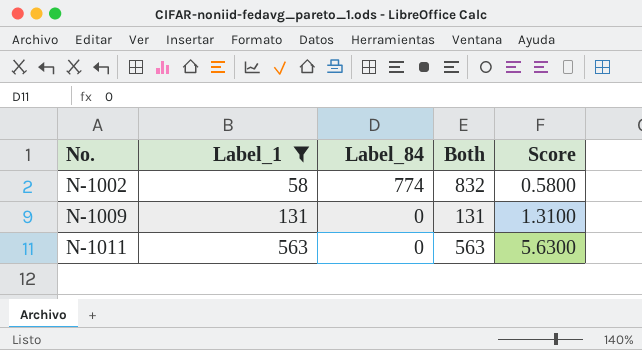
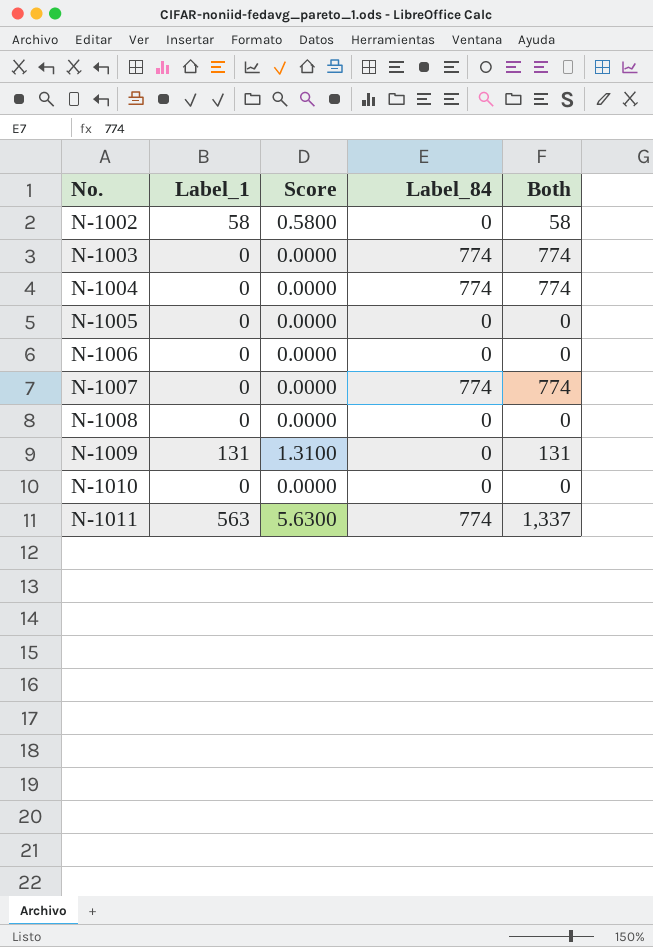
filter: Label_1 != 0 -> none
column Score | position: 5 -> 3
N-1002 | Label_84: 774 -> 0
N-1002 | Both: 832 -> 58
N-1011 | Label_84: 0 -> 774
N-1011 | Both: 563 -> 1,337

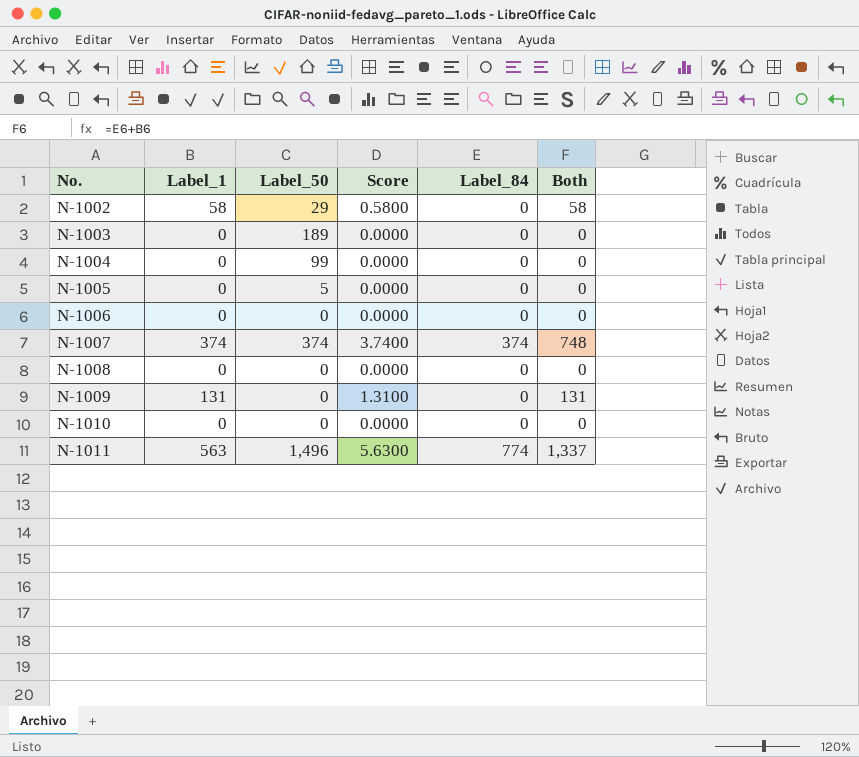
column Label_50 | position: none -> 3
N-1003 | Label_84: 774 -> 0
N-1003 | Both: 774 -> 0
N-1004 | Label_84: 774 -> 0
N-1004 | Both: 774 -> 0
N-1007 | Label_1: 0 -> 374
N-1007 | Score: 0.0000 -> 3.7400
N-1007 | Label_84: 774 -> 374
N-1007 | Both: 774 -> 748

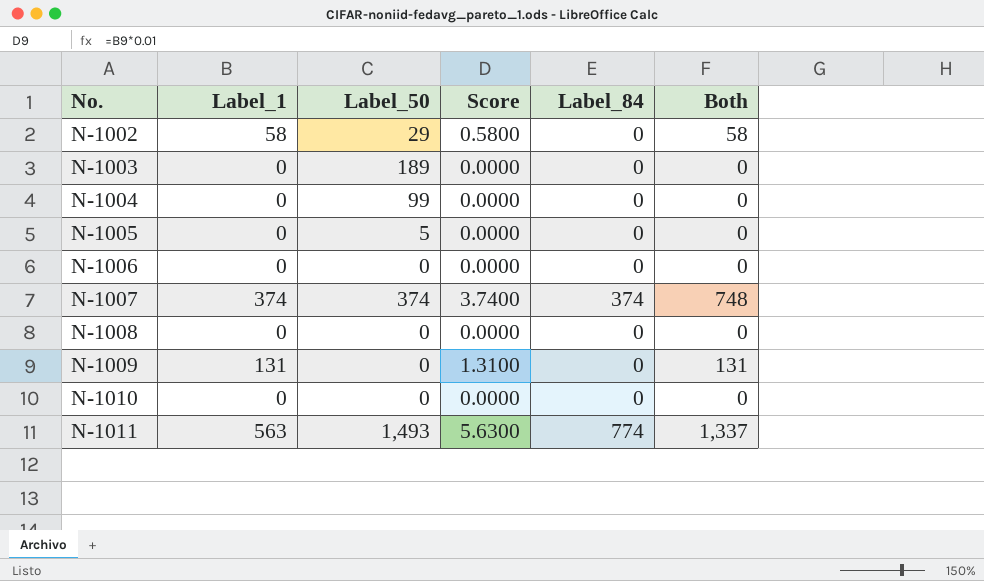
N-1011 | Label_50: 1,496 -> 1,493

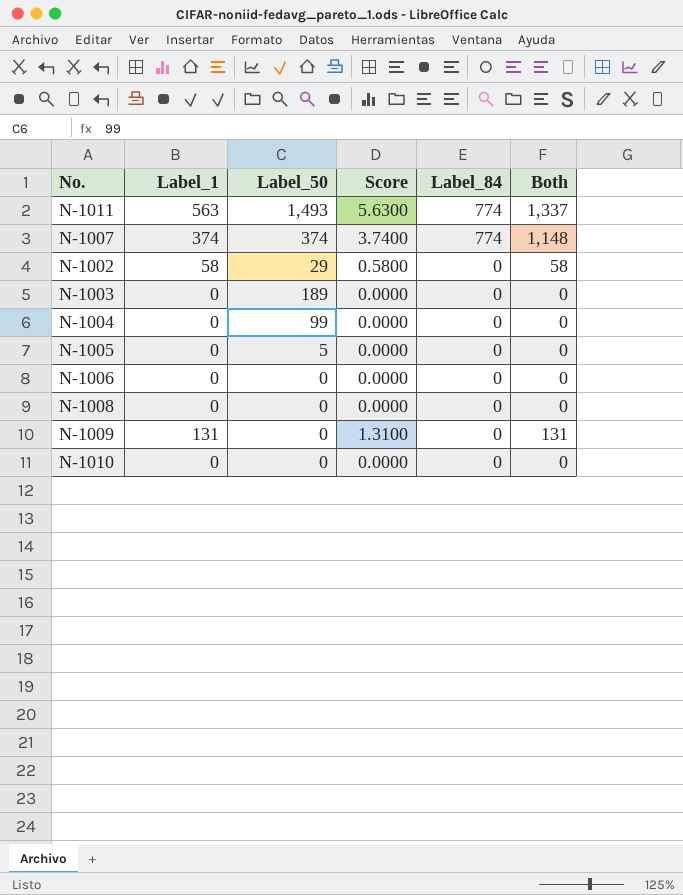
row order: No. ascending -> Label_84 descending
N-1007 | Label_84: 374 -> 774
N-1007 | Both: 748 -> 1,148

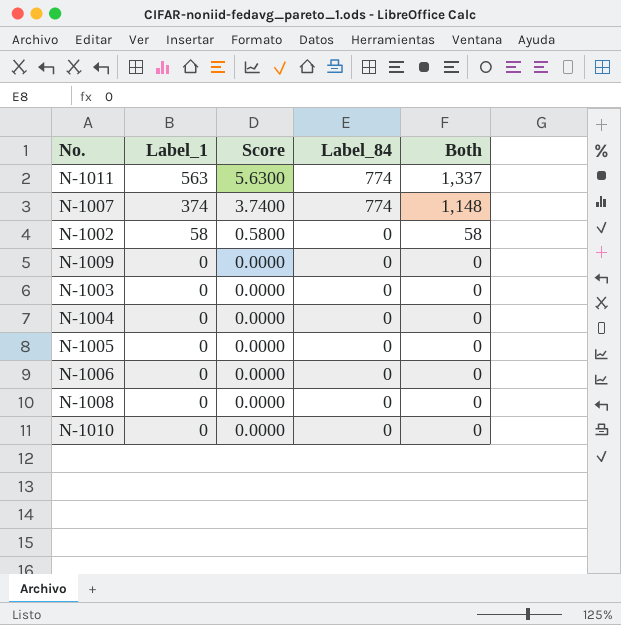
row order: Label_84 descending -> Label_1 descending
column Label_50 | position: 3 -> none
N-1009 | Label_1: 131 -> 0
N-1009 | Score: 1.3100 -> 0.0000
N-1009 | Both: 131 -> 0

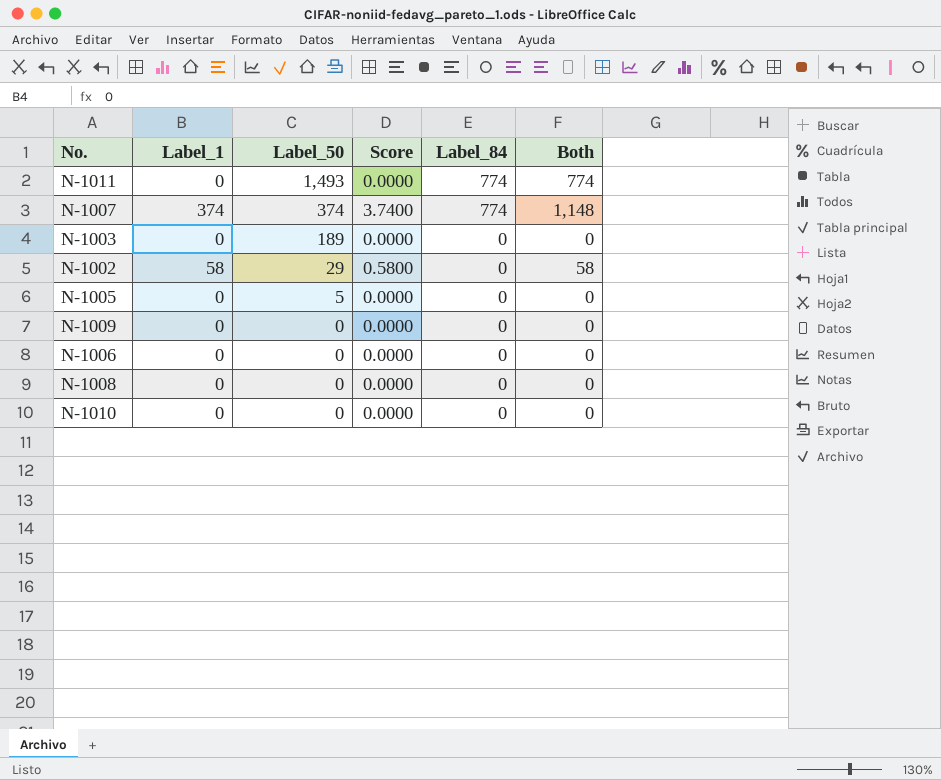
row order: Label_1 descending -> Label_50 descending
column Label_50 | position: none -> 3
row N-1004: 0 | 0.0000 | 0 | 0 -> none
N-1011 | Label_1: 563 -> 0
N-1011 | Score: 5.6300 -> 0.0000
N-1011 | Both: 1,337 -> 774

